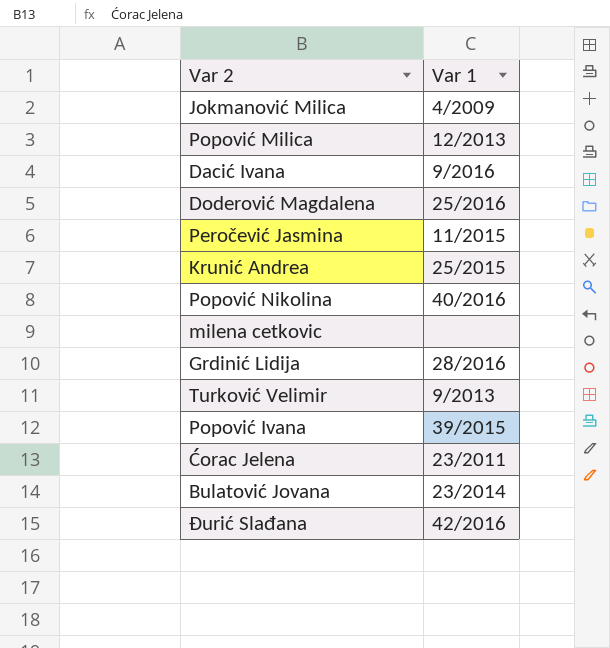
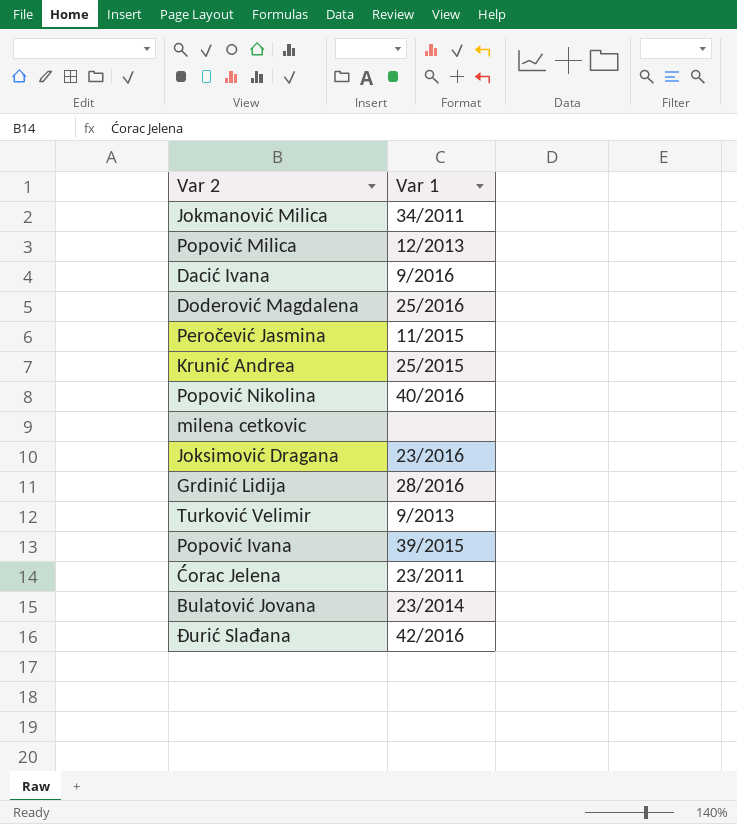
Jokmanović Milica | Var 1: 4/2009 -> 34/2011
row Joksimović Dragana: none -> 23/2016

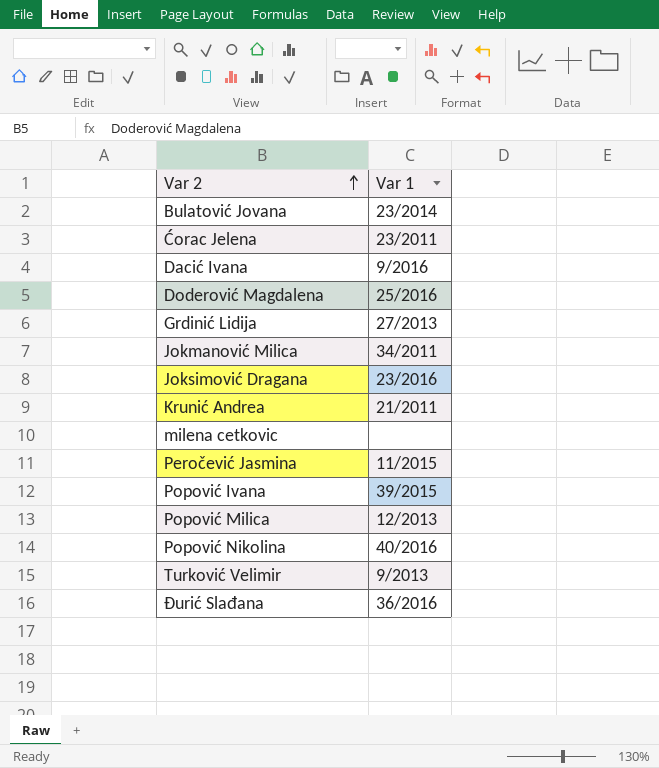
row order: none -> Var 2 ascending
Grdinić Lidija | Var 1: 28/2016 -> 27/2013
Krunić Andrea | Var 1: 25/2015 -> 21/2011
Đurić Slađana | Var 1: 42/2016 -> 36/2016

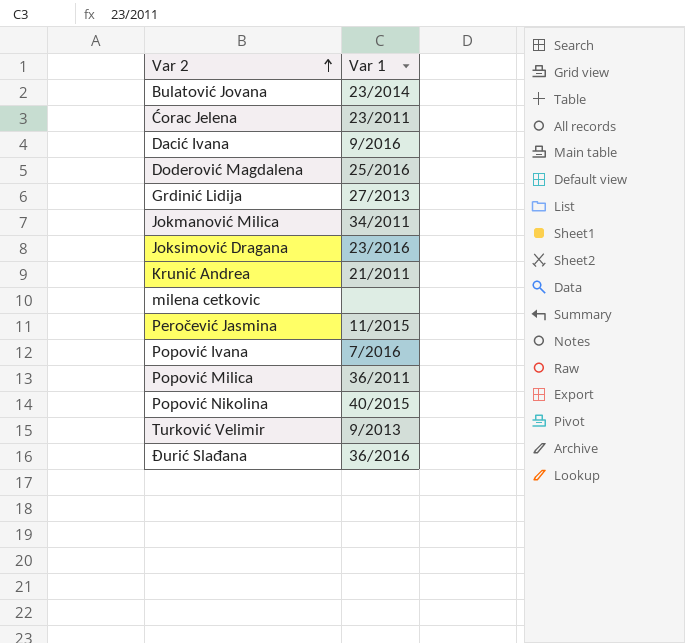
Popović Ivana | Var 1: 39/2015 -> 7/2016
Popović Milica | Var 1: 12/2013 -> 36/2011
Popović Nikolina | Var 1: 40/2016 -> 40/2015

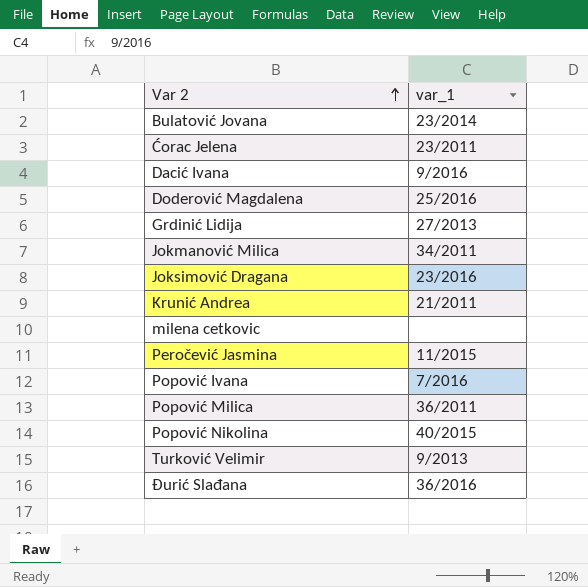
column name: Var 1 -> var_1

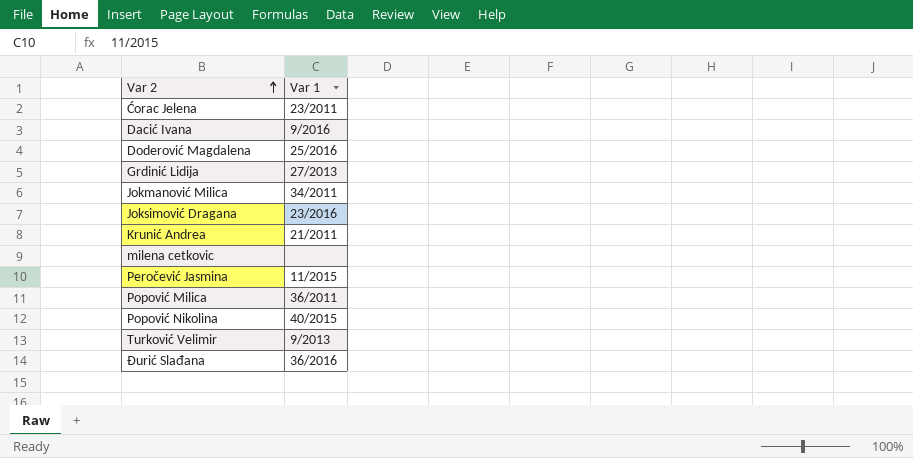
column name: var_1 -> Var 1
row Bulatović Jovana: 23/2014 -> none
row Popović Ivana: 7/2016 -> none

